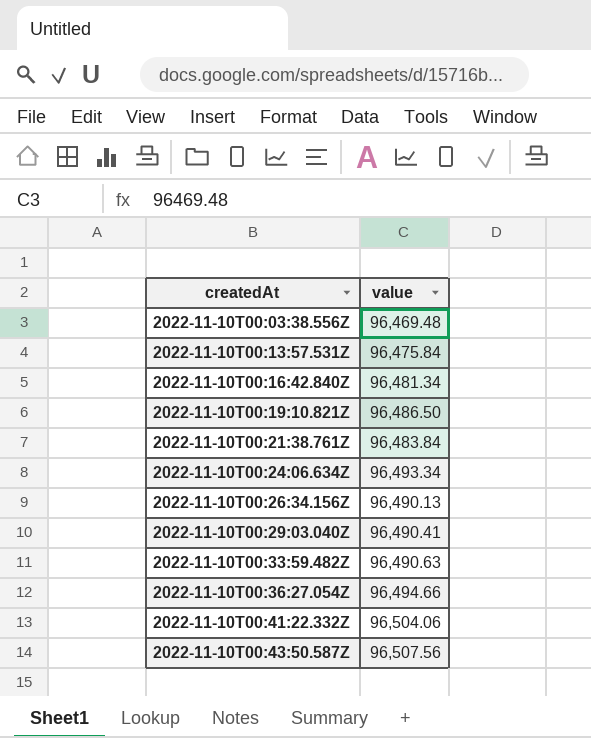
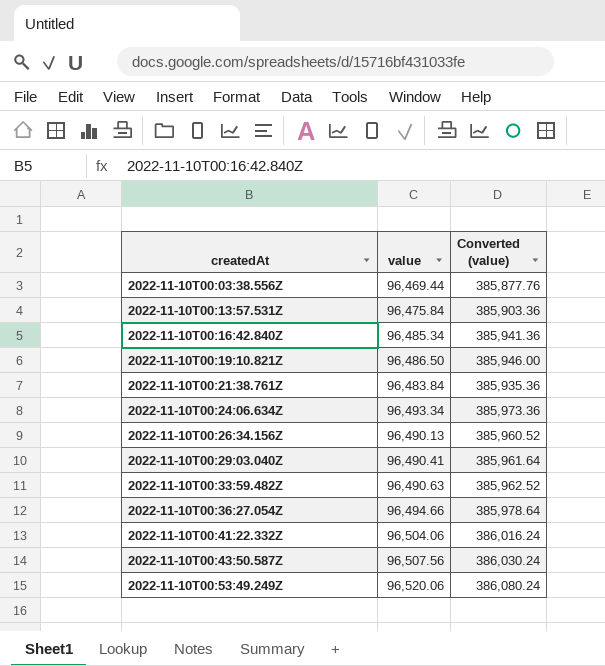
column Converted (value) | formula: none -> [value] * 4
2022-11-10T00:03:38.556Z | value: 96,469.48 -> 96,469.44
2022-11-10T00:16:42.840Z | value: 96,481.34 -> 96,485.34
row 2022-11-10T00:53:49.249Z: none -> 96,520.06 | 386,080.24

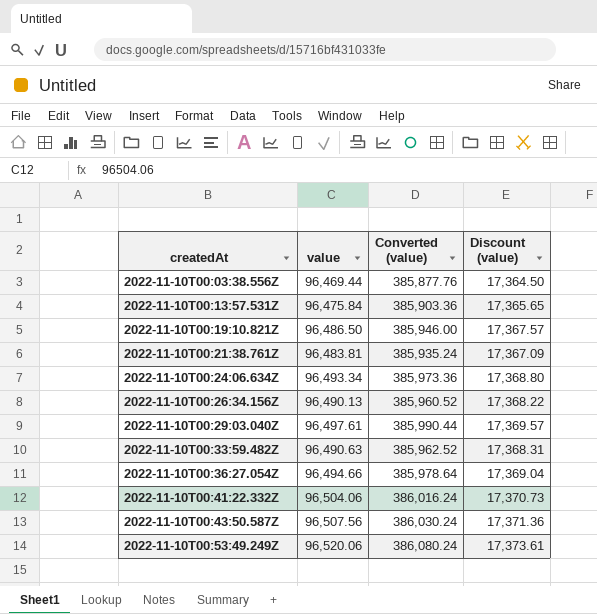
column Discount (value) | formula: none -> [value] * 0.18
row 2022-11-10T00:16:42.840Z: 96,485.34 | 385,941.36 -> none
2022-11-10T00:21:38.761Z | value: 96,483.84 -> 96,483.81
2022-11-10T00:21:38.761Z | Converted (value): 385,935.36 -> 385,935.24
2022-11-10T00:29:03.040Z | value: 96,490.41 -> 96,497.61
2022-11-10T00:29:03.040Z | Converted (value): 385,961.64 -> 385,990.44

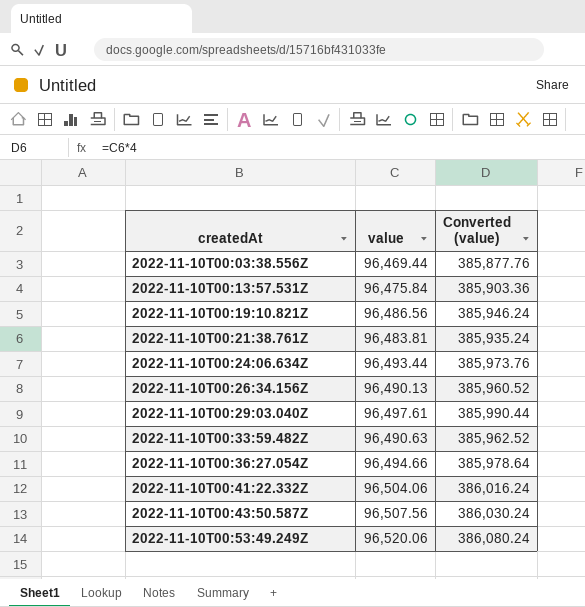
column Discount (value) | formula: [value] * 0.18 -> none
2022-11-10T00:19:10.821Z | value: 96,486.50 -> 96,486.56
2022-11-10T00:19:10.821Z | Converted (value): 385,946.00 -> 385,946.24
2022-11-10T00:24:06.634Z | value: 96,493.34 -> 96,493.44
2022-11-10T00:24:06.634Z | Converted (value): 385,973.36 -> 385,973.76

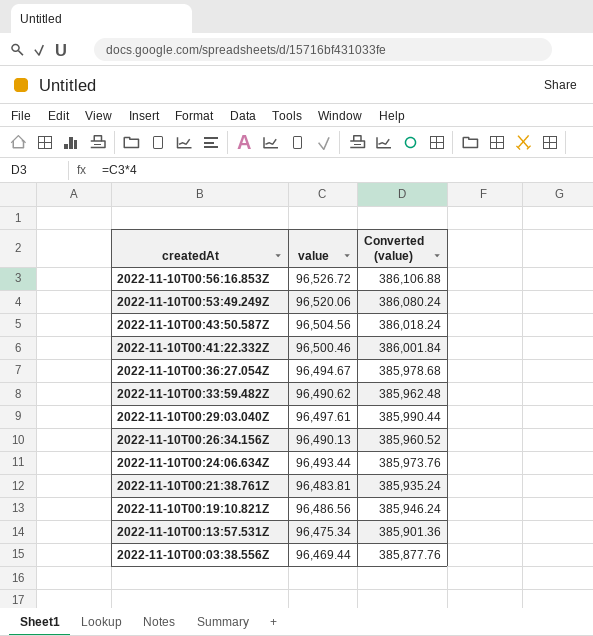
row order: createdAt ascending -> createdAt descending
row 2022-11-10T00:56:16.853Z: none -> 96,526.72 | 386,106.88
2022-11-10T00:43:50.587Z | value: 96,507.56 -> 96,504.56
2022-11-10T00:43:50.587Z | Converted (value): 386,030.24 -> 386,018.24
2022-11-10T00:41:22.332Z | value: 96,504.06 -> 96,500.46
2022-11-10T00:41:22.332Z | Converted (value): 386,016.24 -> 386,001.84
2022-11-10T00:36:27.054Z | value: 96,494.66 -> 96,494.67
2022-11-10T00:36:27.054Z | Converted (value): 385,978.64 -> 385,978.68
2022-11-10T00:33:59.482Z | value: 96,490.63 -> 96,490.62
2022-11-10T00:33:59.482Z | Converted (value): 385,962.52 -> 385,962.48
2022-11-10T00:13:57.531Z | value: 96,475.84 -> 96,475.34
2022-11-10T00:13:57.531Z | Converted (value): 385,903.36 -> 385,901.36

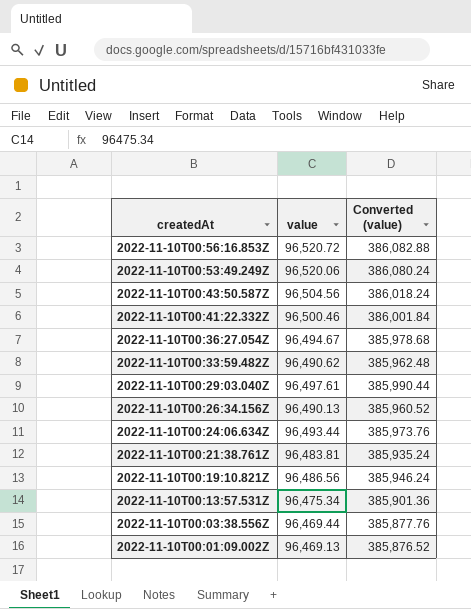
2022-11-10T00:56:16.853Z | value: 96,526.72 -> 96,520.72
2022-11-10T00:56:16.853Z | Converted (value): 386,106.88 -> 386,082.88
row 2022-11-10T00:01:09.002Z: none -> 96,469.13 | 385,876.52

